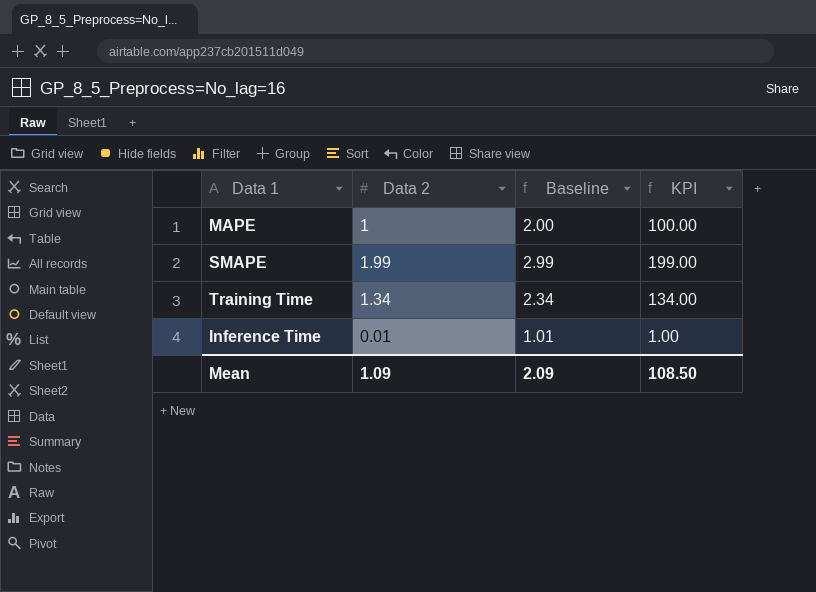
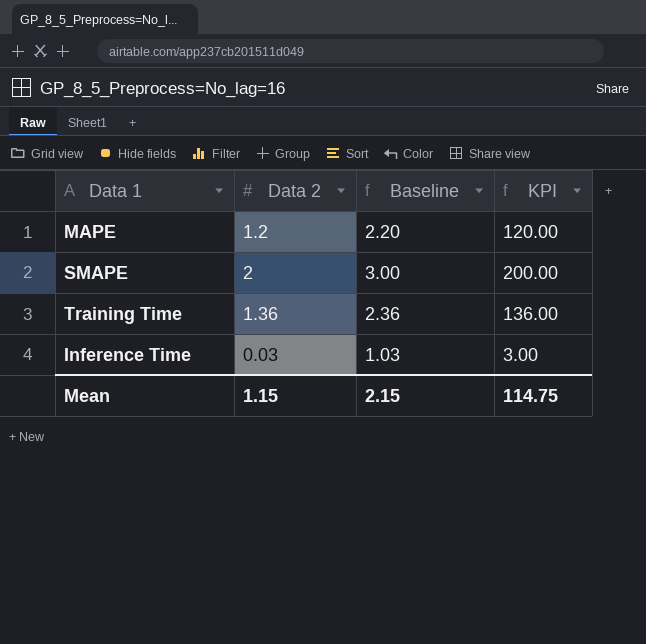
MAPE | Data 2: 1 -> 1.2
MAPE | Baseline: 2.00 -> 2.20
MAPE | KPI: 100.00 -> 120.00
SMAPE | Data 2: 1.99 -> 2
SMAPE | Baseline: 2.99 -> 3.00
SMAPE | KPI: 199.00 -> 200.00
Training Time | Data 2: 1.34 -> 1.36
Training Time | Baseline: 2.34 -> 2.36
Training Time | KPI: 134.00 -> 136.00
Inference Time | Data 2: 0.01 -> 0.03
Inference Time | Baseline: 1.01 -> 1.03
Inference Time | KPI: 1.00 -> 3.00
Mean | Data 2: 1.09 -> 1.15
Mean | Baseline: 2.09 -> 2.15
Mean | KPI: 108.50 -> 114.75

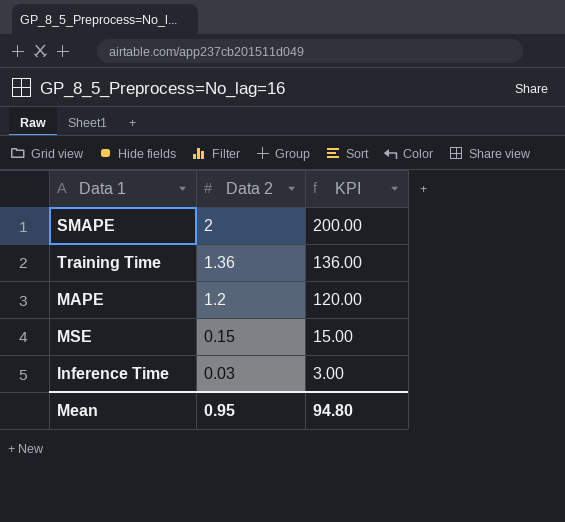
row order: none -> Data 2 descending
column Baseline | formula: [Data 2] + 1 -> none
row MSE: none -> 0.15 | 15.00
Mean | Data 2: 1.15 -> 0.95
Mean | KPI: 114.75 -> 94.80

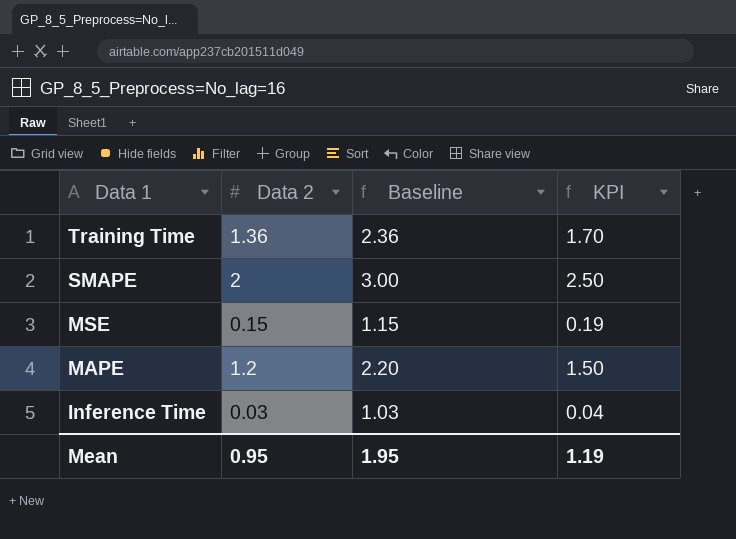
row order: Data 2 descending -> Data 1 descending
column Baseline | formula: none -> [Data 2] + 1
column KPI | formula: [Data 2] * 100 -> [Data 2] * 1.25
Mean | KPI: 94.80 -> 1.19

